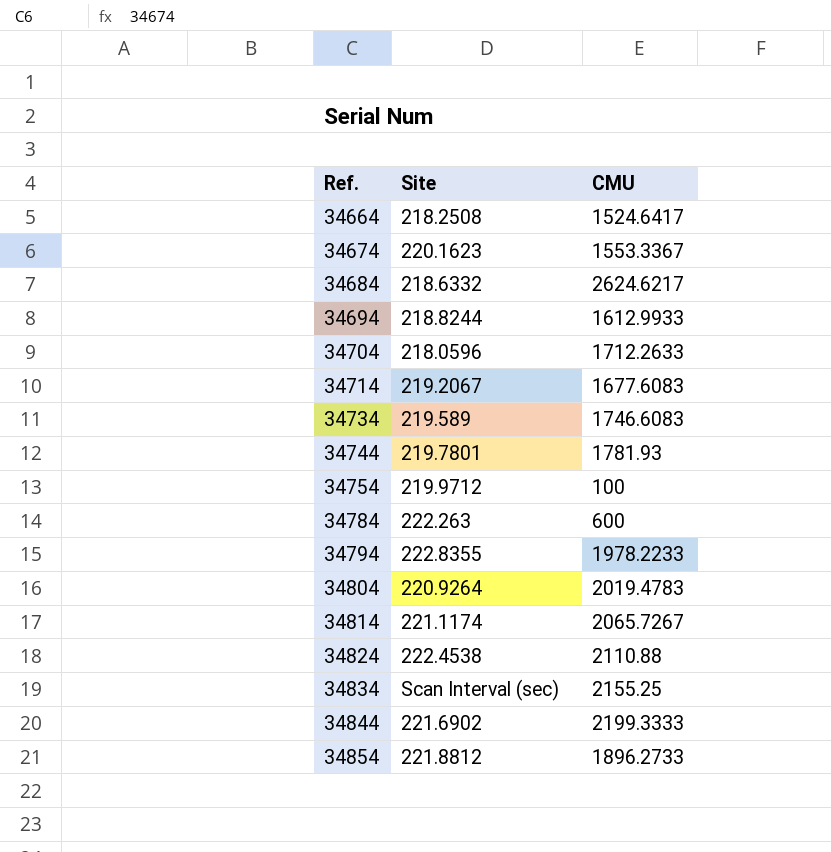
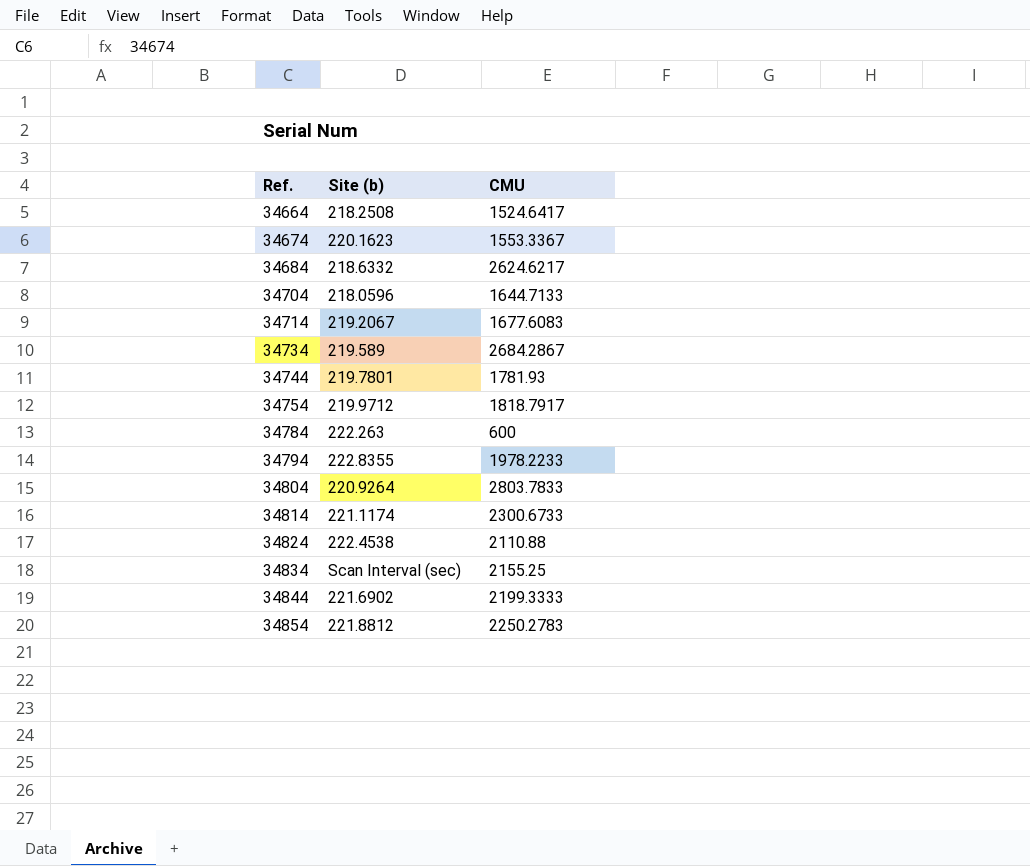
column name: Site -> Site (b)
row 34694: 218.8244 | 1612.9933 -> none
34704 | CMU: 1712.2633 -> 1644.7133
34734 | CMU: 1746.6083 -> 2684.2867
34754 | CMU: 100 -> 1818.7917
34804 | CMU: 2019.4783 -> 2803.7833
34814 | CMU: 2065.7267 -> 2300.6733
34854 | CMU: 1896.2733 -> 2250.2783

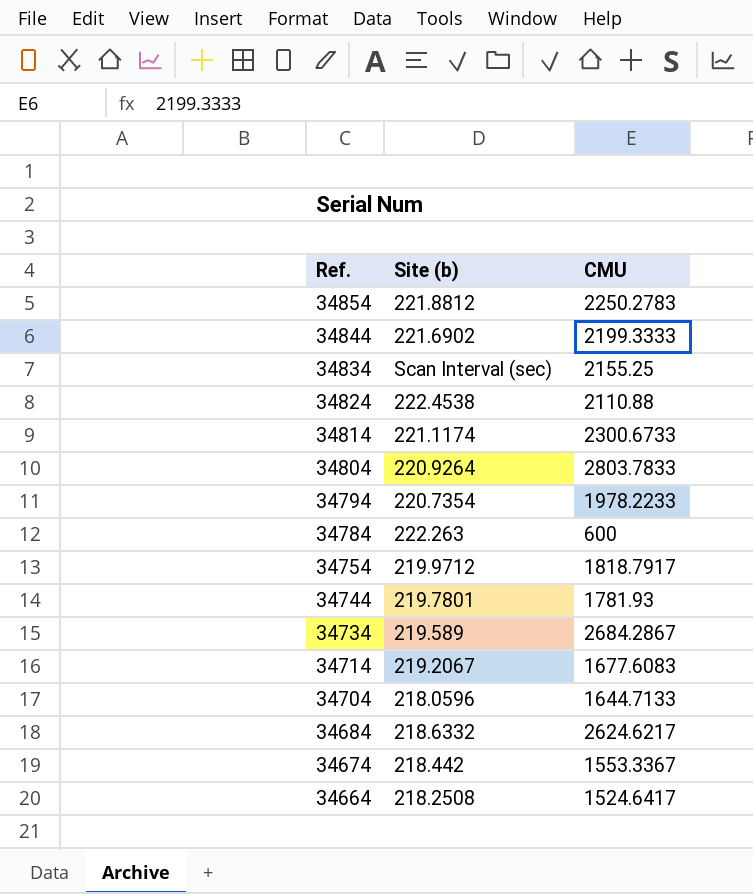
row order: Ref. ascending -> Ref. descending
34794 | Site (b): 222.8355 -> 220.7354
34674 | Site (b): 220.1623 -> 218.442

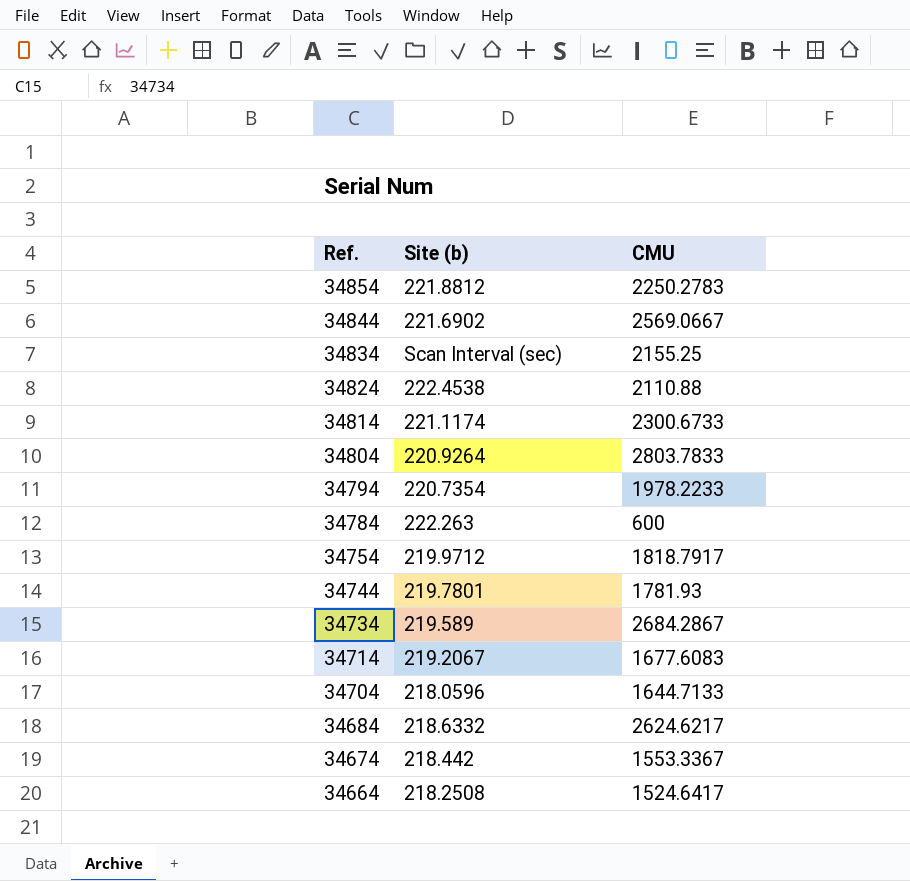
34844 | CMU: 2199.3333 -> 2569.0667

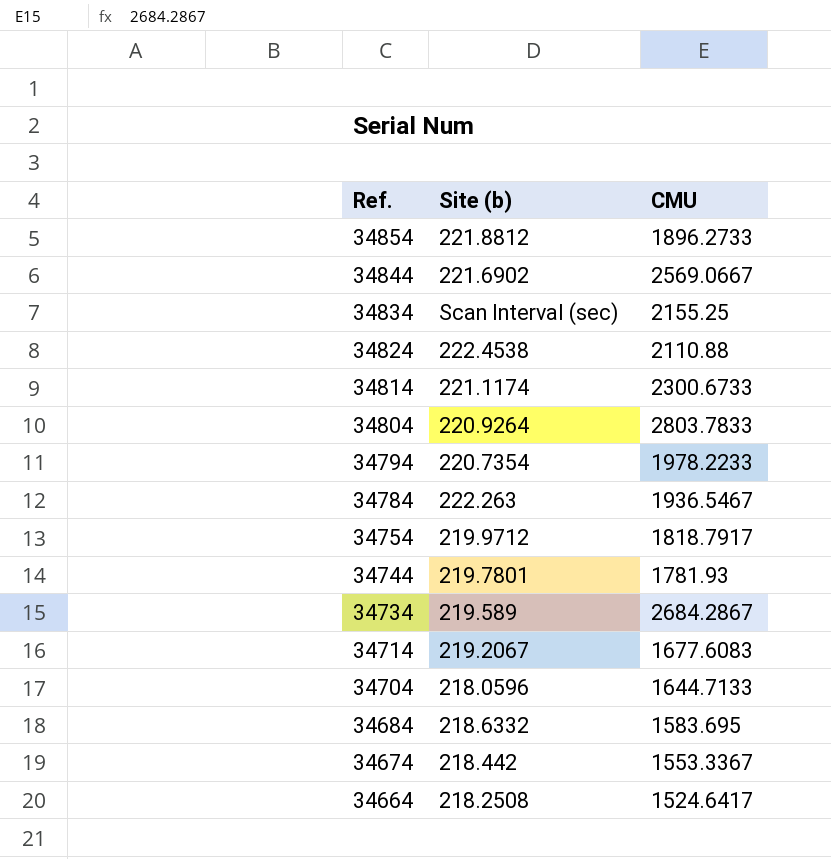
34854 | CMU: 2250.2783 -> 1896.2733
34784 | CMU: 600 -> 1936.5467
34684 | CMU: 2624.6217 -> 1583.695

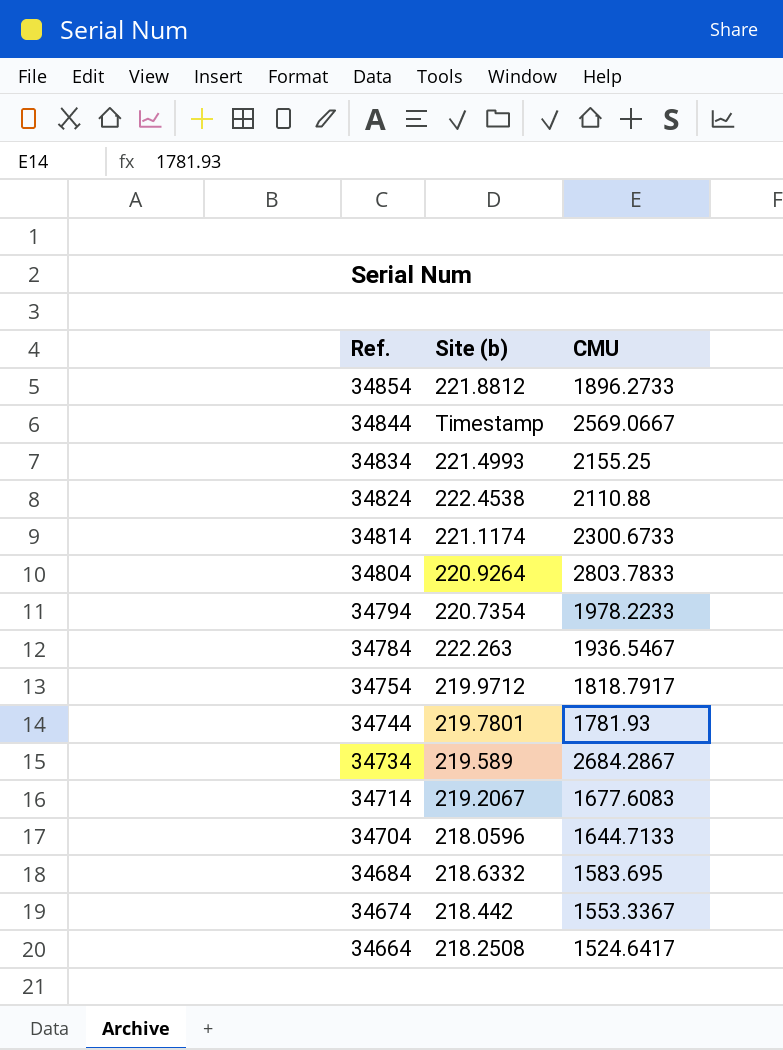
34844 | Site (b): 221.6902 -> Timestamp
34834 | Site (b): Scan Interval (sec) -> 221.4993

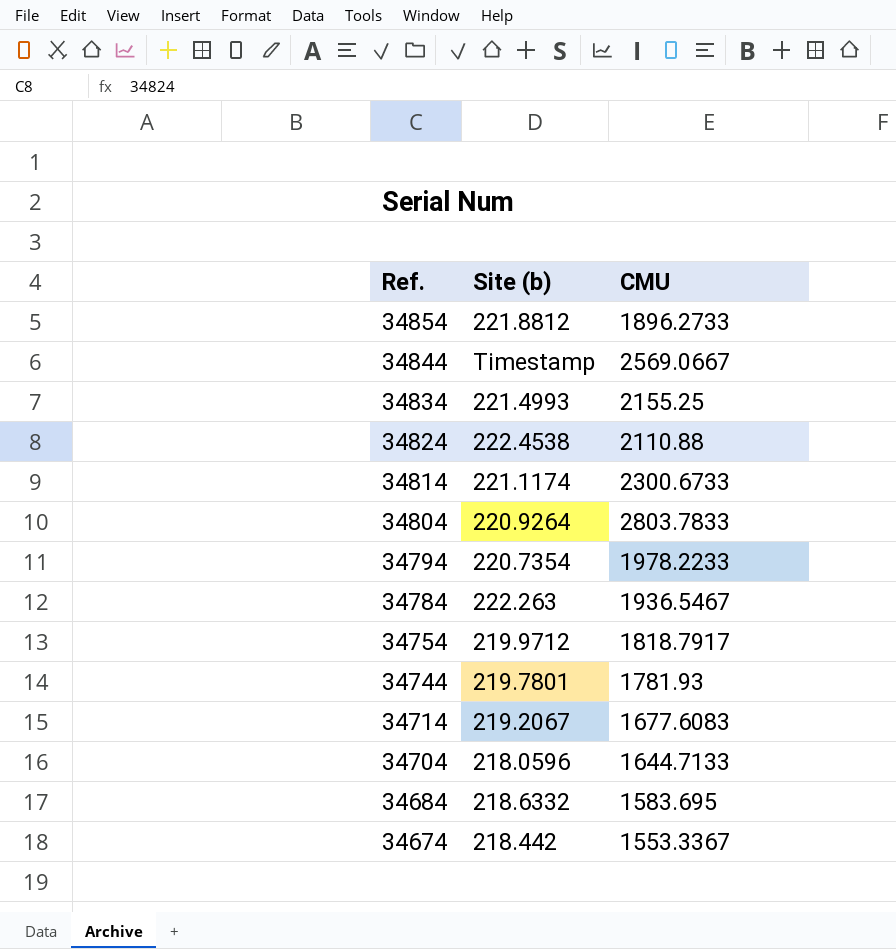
row 34734: 219.589 | 2684.2867 -> none
row 34664: 218.2508 | 1524.6417 -> none

